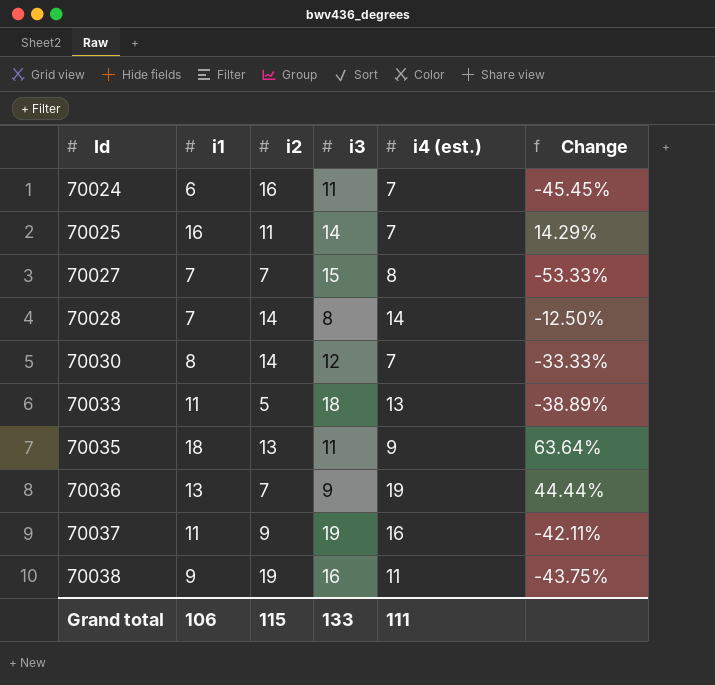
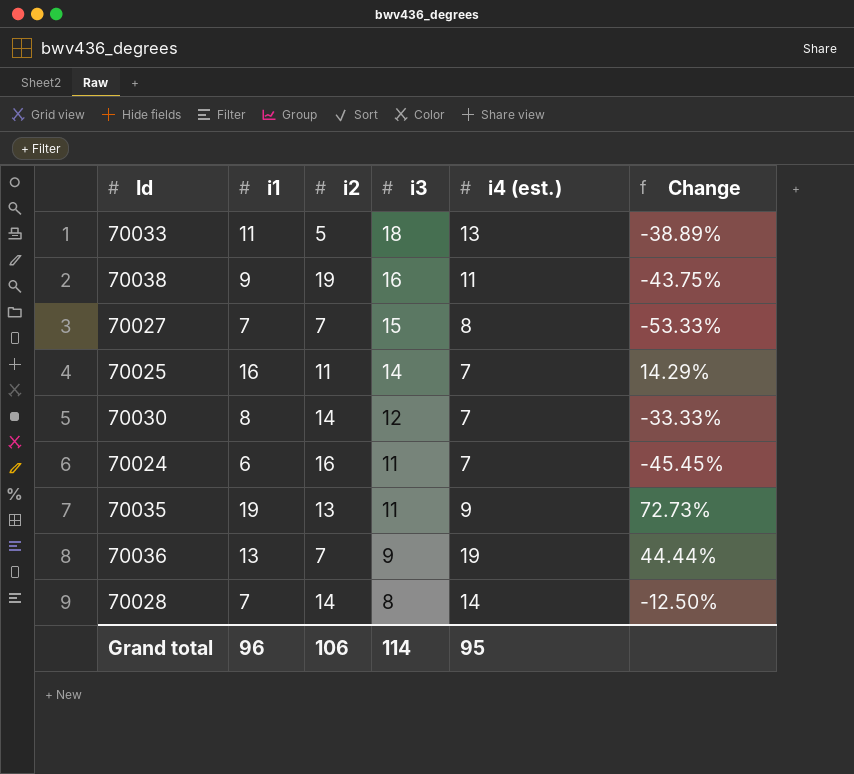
row order: Id ascending -> i3 descending
row 70037: 11 | 9 | 19 | 16 | -42.11% -> none
70035 | i1: 18 -> 19
70035 | Change: 63.64% -> 72.73%
Grand total | i1: 106 -> 96
Grand total | i2: 115 -> 106
Grand total | i3: 133 -> 114
Grand total | i4 (est.): 111 -> 95

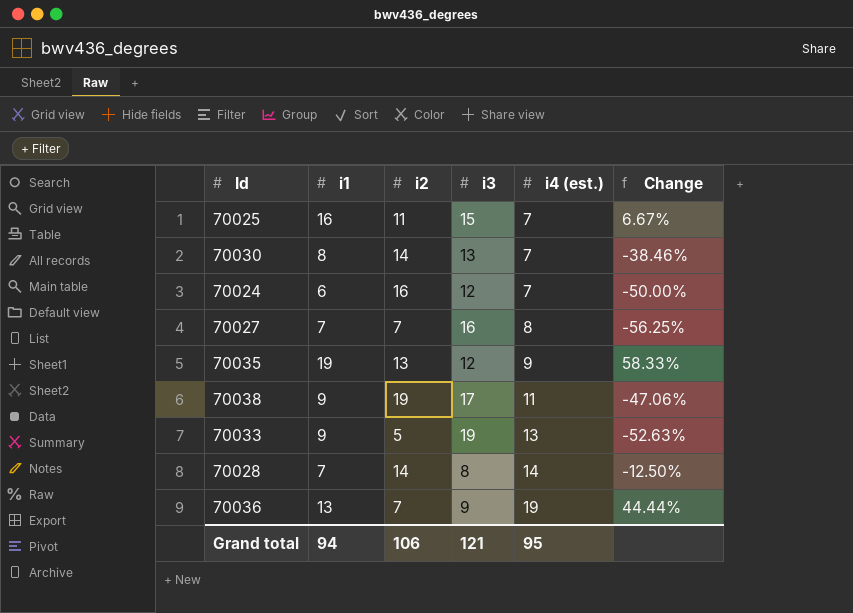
row order: i3 descending -> i4 (est.) ascending
70025 | i3: 14 -> 15
70025 | Change: 14.29% -> 6.67%
70030 | i3: 12 -> 13
70030 | Change: -33.33% -> -38.46%
70024 | i3: 11 -> 12
70024 | Change: -45.45% -> -50.00%
70027 | i3: 15 -> 16
70027 | Change: -53.33% -> -56.25%
70035 | i3: 11 -> 12
70035 | Change: 72.73% -> 58.33%
70038 | i3: 16 -> 17
70038 | Change: -43.75% -> -47.06%
70033 | i1: 11 -> 9
70033 | i3: 18 -> 19
70033 | Change: -38.89% -> -52.63%
Grand total | i1: 96 -> 94
Grand total | i3: 114 -> 121

